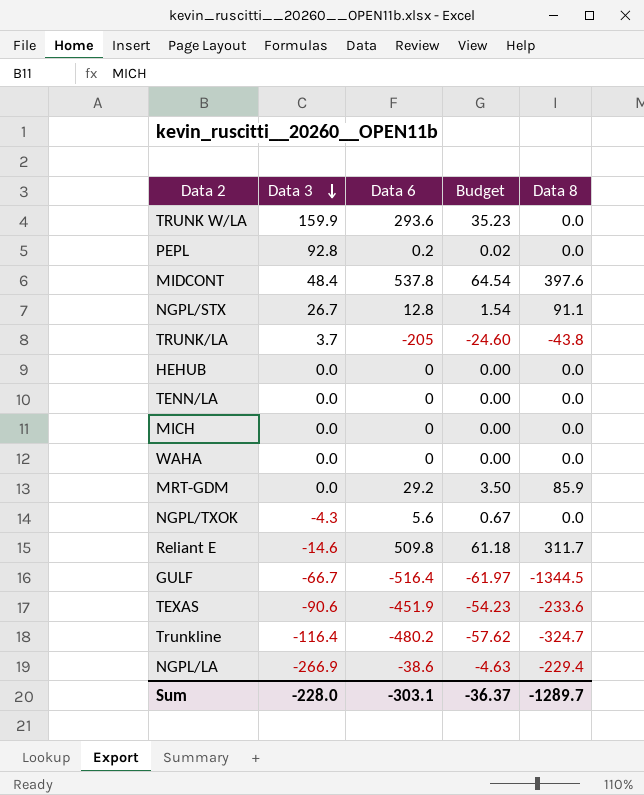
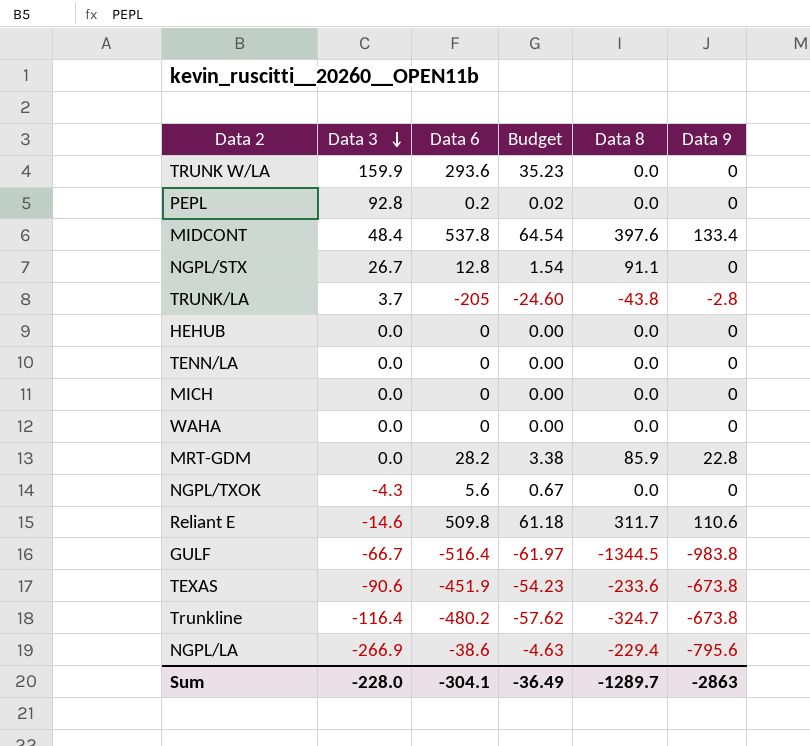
column Data 9 | position: none -> 6
MRT-GDM | Data 6: 29.2 -> 28.2
MRT-GDM | Budget: 3.50 -> 3.38
Sum | Data 6: -303.1 -> -304.1
Sum | Budget: -36.37 -> -36.49

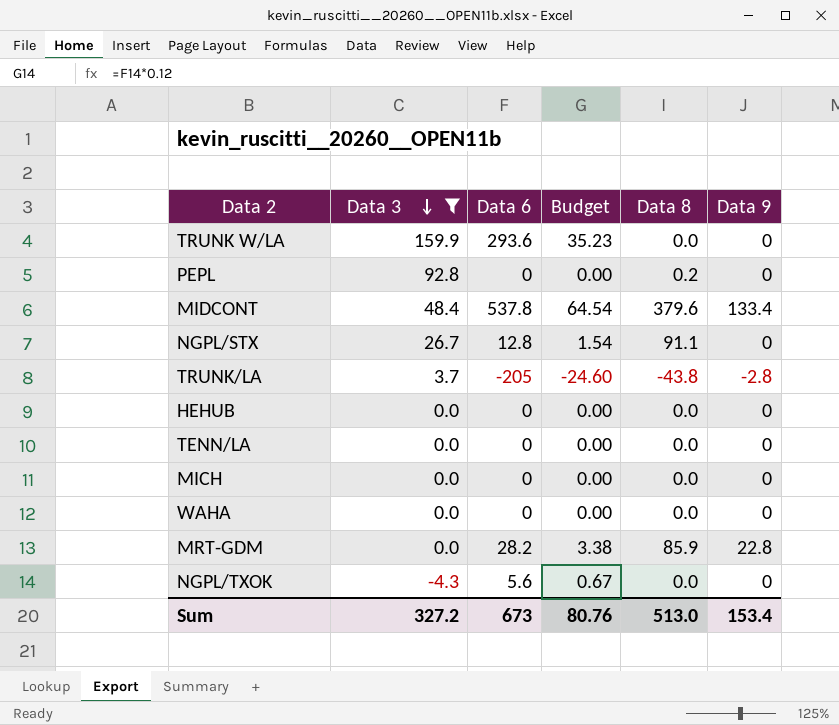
filter: none -> Data 3 >= -4.3
PEPL | Data 6: 0.2 -> 0
PEPL | Budget: 0.02 -> 0.00
PEPL | Data 8: 0.0 -> 0.2
MIDCONT | Data 8: 397.6 -> 379.6
Sum | Data 3: -228.0 -> 327.2
Sum | Data 6: -304.1 -> 673
Sum | Budget: -36.49 -> 80.76
Sum | Data 8: -1289.7 -> 513.0
Sum | Data 9: -2863 -> 153.4

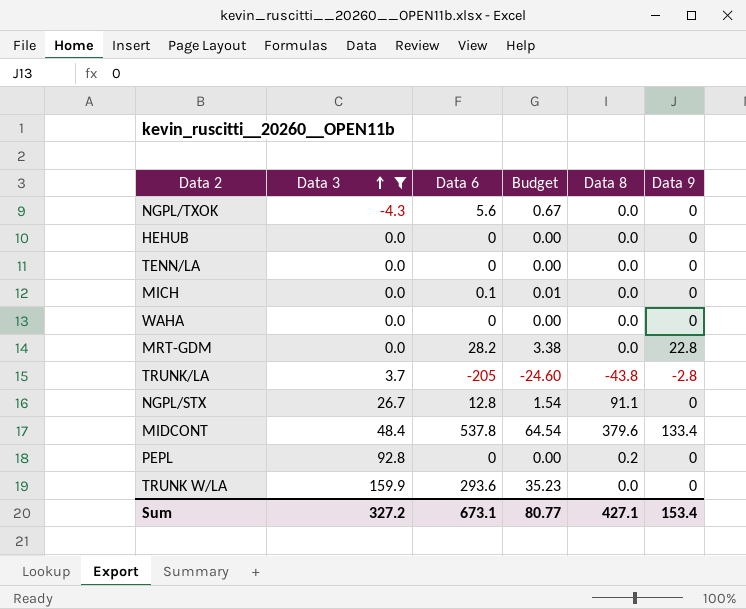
row order: Data 3 descending -> Data 3 ascending
MICH | Data 6: 0 -> 0.1
MICH | Budget: 0.00 -> 0.01
MRT-GDM | Data 8: 85.9 -> 0.0
Sum | Data 6: 673 -> 673.1
Sum | Budget: 80.76 -> 80.77
Sum | Data 8: 513.0 -> 427.1

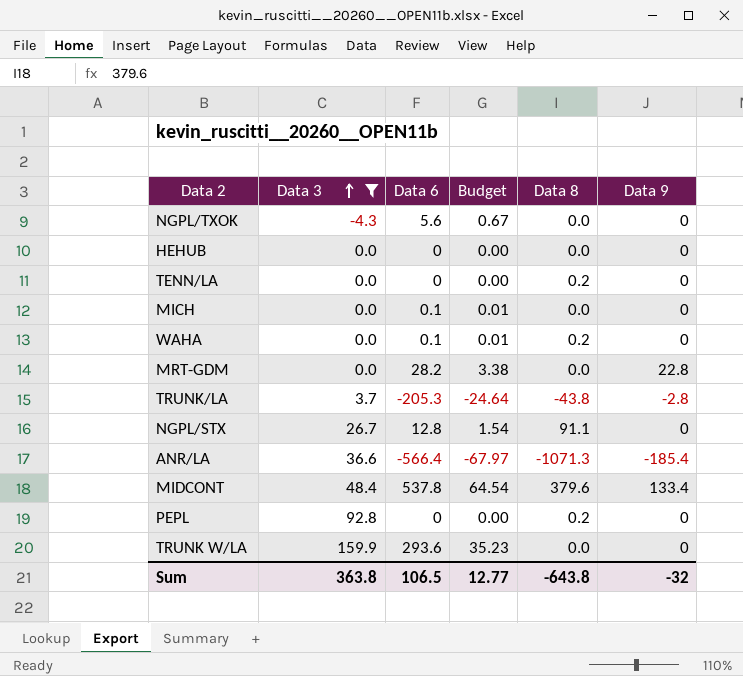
TENN/LA | Data 8: 0.0 -> 0.2
WAHA | Data 6: 0 -> 0.1
WAHA | Budget: 0.00 -> 0.01
WAHA | Data 8: 0.0 -> 0.2
TRUNK/LA | Data 6: -205 -> -205.3
TRUNK/LA | Budget: -24.60 -> -24.64
row ANR/LA: none -> 36.6 | -566.4 | -67.97 | -1071.3 | -185.4
Sum | Data 3: 327.2 -> 363.8
Sum | Data 6: 673.1 -> 106.5
Sum | Budget: 80.77 -> 12.77
Sum | Data 8: 427.1 -> -643.8
Sum | Data 9: 153.4 -> -32

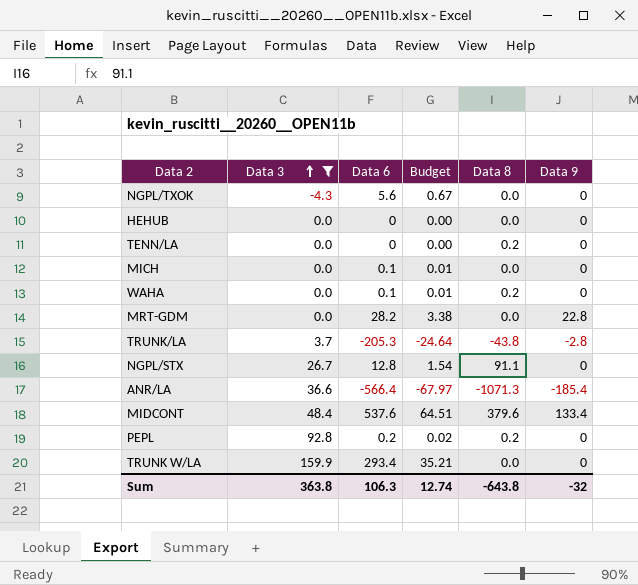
MIDCONT | Data 6: 537.8 -> 537.6
MIDCONT | Budget: 64.54 -> 64.51
PEPL | Data 6: 0 -> 0.2
PEPL | Budget: 0.00 -> 0.02
TRUNK W/LA | Data 6: 293.6 -> 293.4
TRUNK W/LA | Budget: 35.23 -> 35.21
Sum | Data 6: 106.5 -> 106.3
Sum | Budget: 12.77 -> 12.74

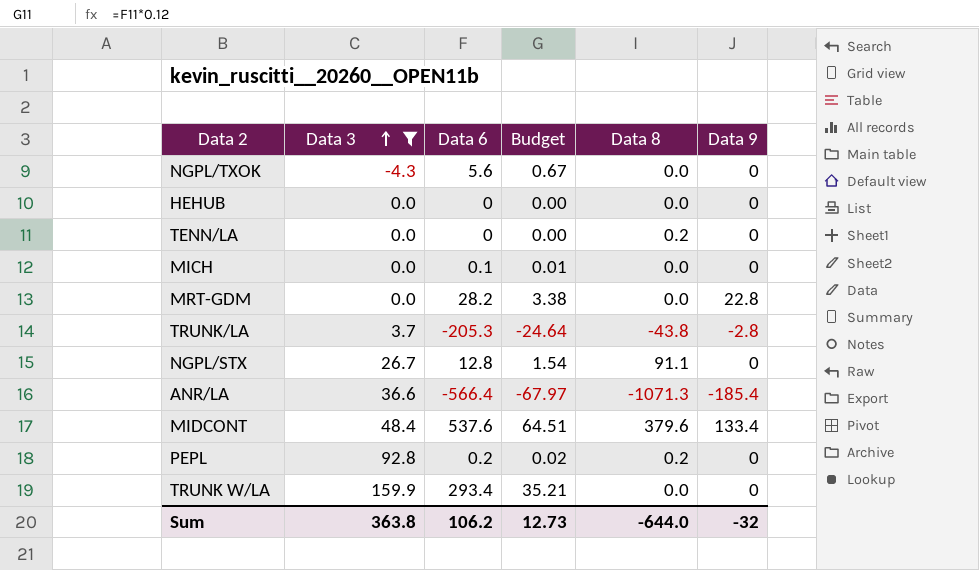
row WAHA: 0.0 | 0.1 | 0.01 | 0.2 | 0 -> none
Sum | Data 6: 106.3 -> 106.2
Sum | Budget: 12.74 -> 12.73
Sum | Data 8: -643.8 -> -644.0

